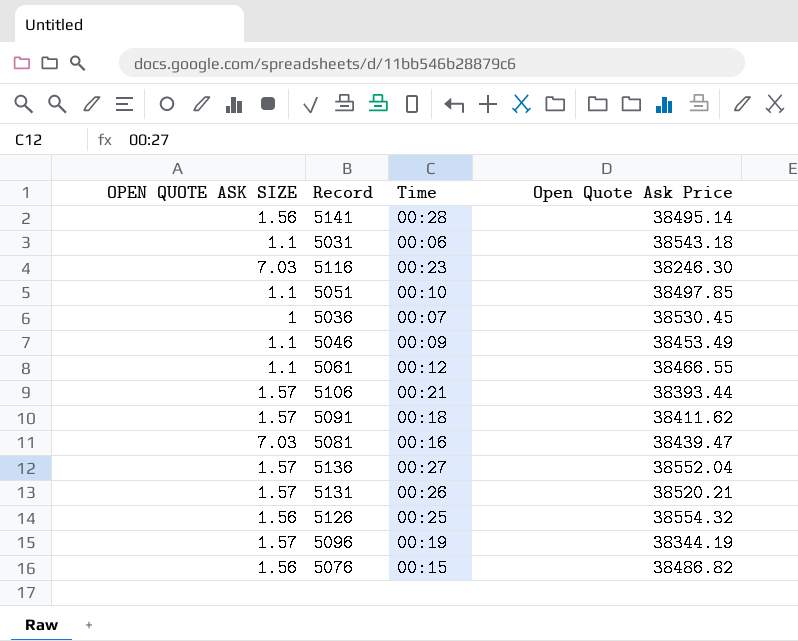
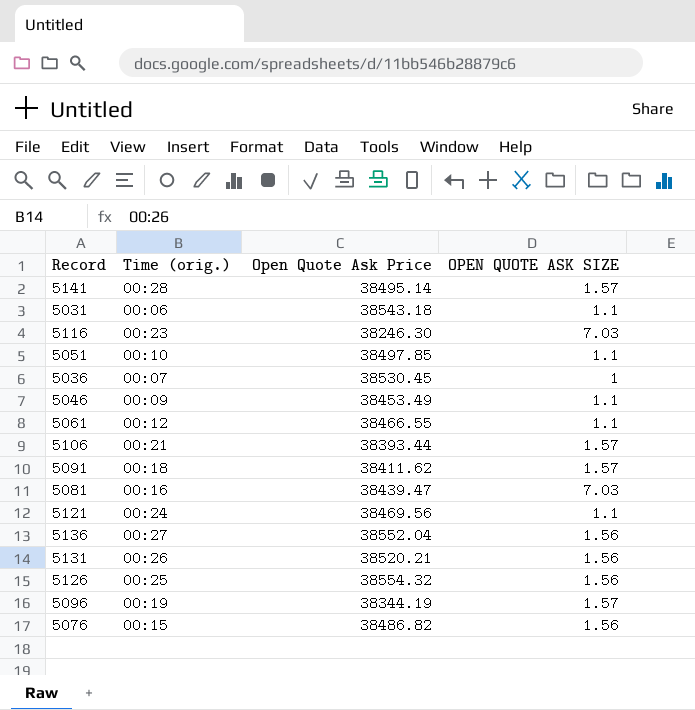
column name: Time -> Time (orig.)
column OPEN QUOTE ASK SIZE | position: 1 -> 4
5141 | OPEN QUOTE ASK SIZE: 1.56 -> 1.57
row 5121: none -> 00:24 | 38469.56 | 1.1
5136 | OPEN QUOTE ASK SIZE: 1.57 -> 1.56
5131 | OPEN QUOTE ASK SIZE: 1.57 -> 1.56

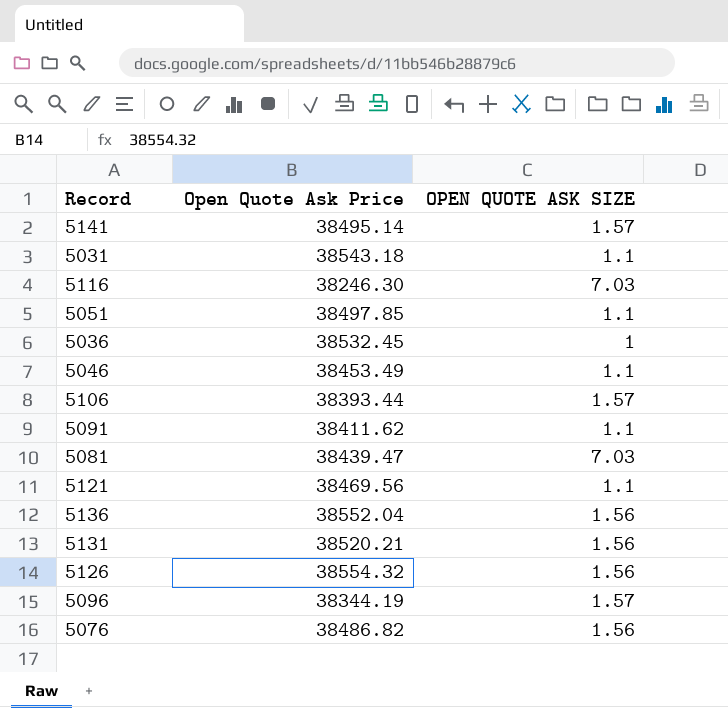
column Time (orig.) | position: 2 -> none
row 5061: 00:12 | 38466.55 | 1.1 -> none
5036 | Open Quote Ask Price: 38530.45 -> 38532.45
5091 | OPEN QUOTE ASK SIZE: 1.57 -> 1.1

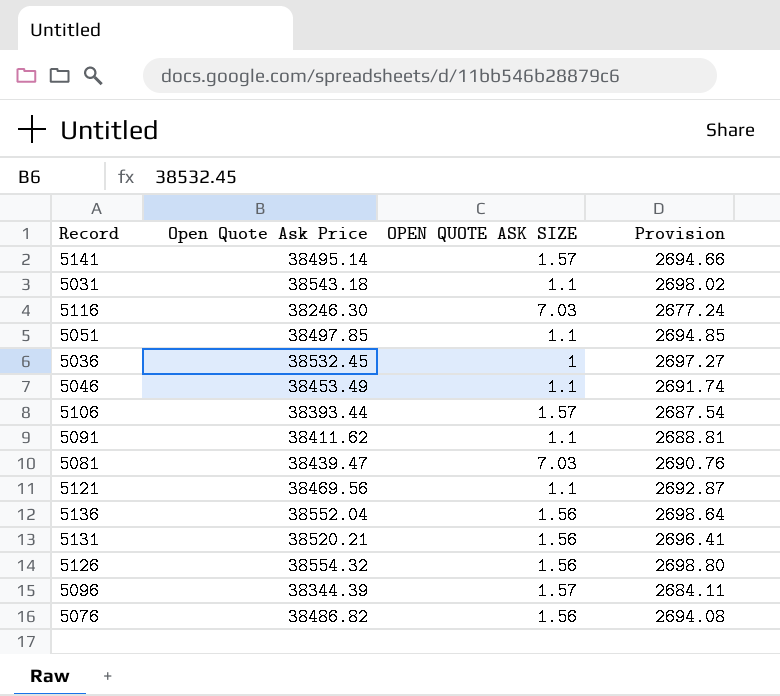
column Provision | formula: none -> [Open Quote Ask Price] * 0.07
5096 | Open Quote Ask Price: 38344.19 -> 38344.39

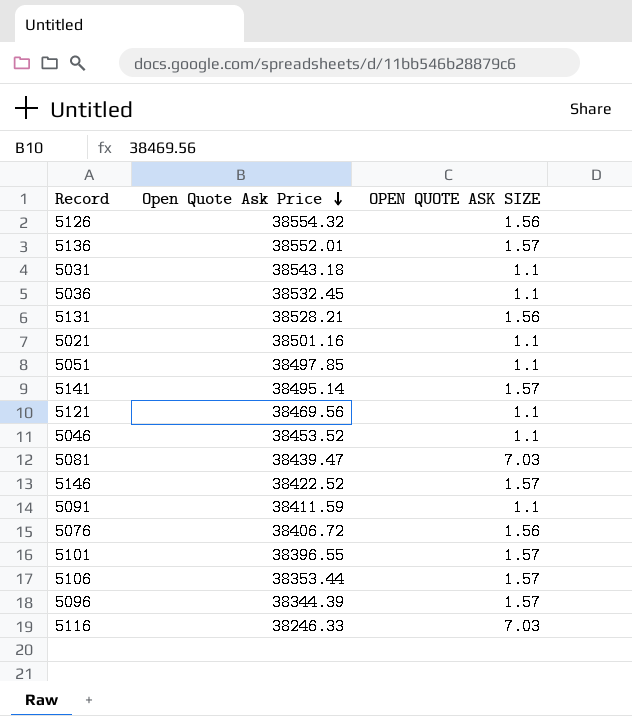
row order: none -> Open Quote Ask Price descending
column Provision | formula: [Open Quote Ask Price] * 0.07 -> none
5136 | Open Quote Ask Price: 38552.04 -> 38552.01
5136 | OPEN QUOTE ASK SIZE: 1.56 -> 1.57
5036 | OPEN QUOTE ASK SIZE: 1 -> 1.1
5131 | Open Quote Ask Price: 38520.21 -> 38528.21
row 5021: none -> 38501.16 | 1.1
5046 | Open Quote Ask Price: 38453.49 -> 38453.52
row 5146: none -> 38422.52 | 1.57
5091 | Open Quote Ask Price: 38411.62 -> 38411.59
5076 | Open Quote Ask Price: 38486.82 -> 38406.72
row 5101: none -> 38396.55 | 1.57
5106 | Open Quote Ask Price: 38393.44 -> 38353.44
5116 | Open Quote Ask Price: 38246.30 -> 38246.33

